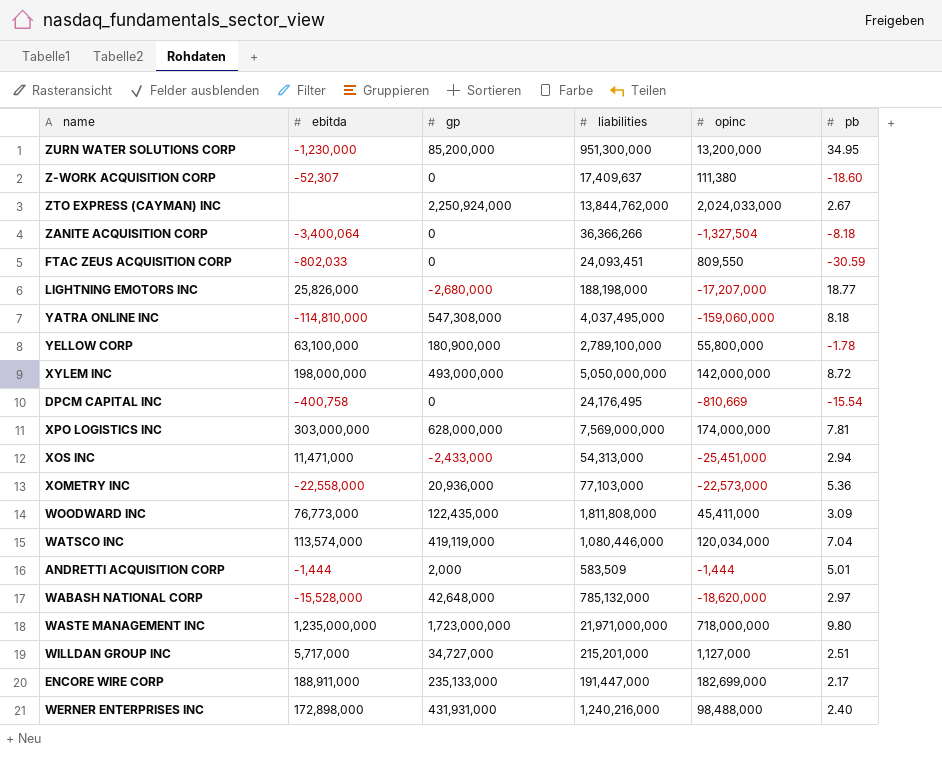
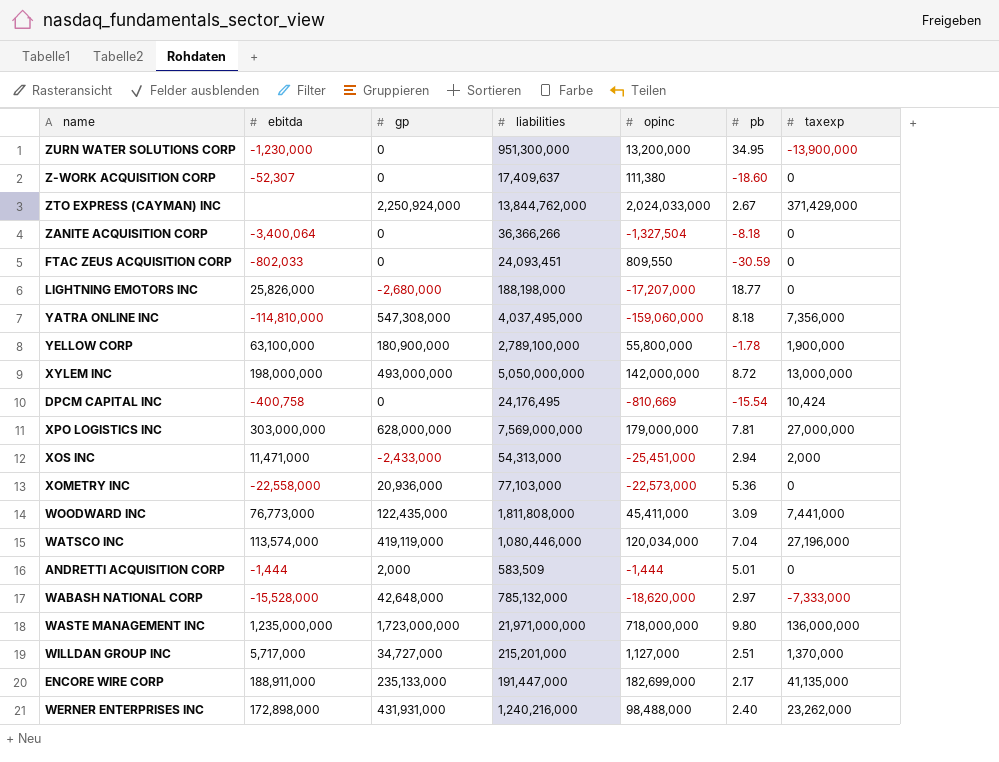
column taxexp | position: none -> 7
ZURN WATER SOLUTIONS CORP | gp: 85,200,000 -> 0
XPO LOGISTICS INC | opinc: 174,000,000 -> 179,000,000

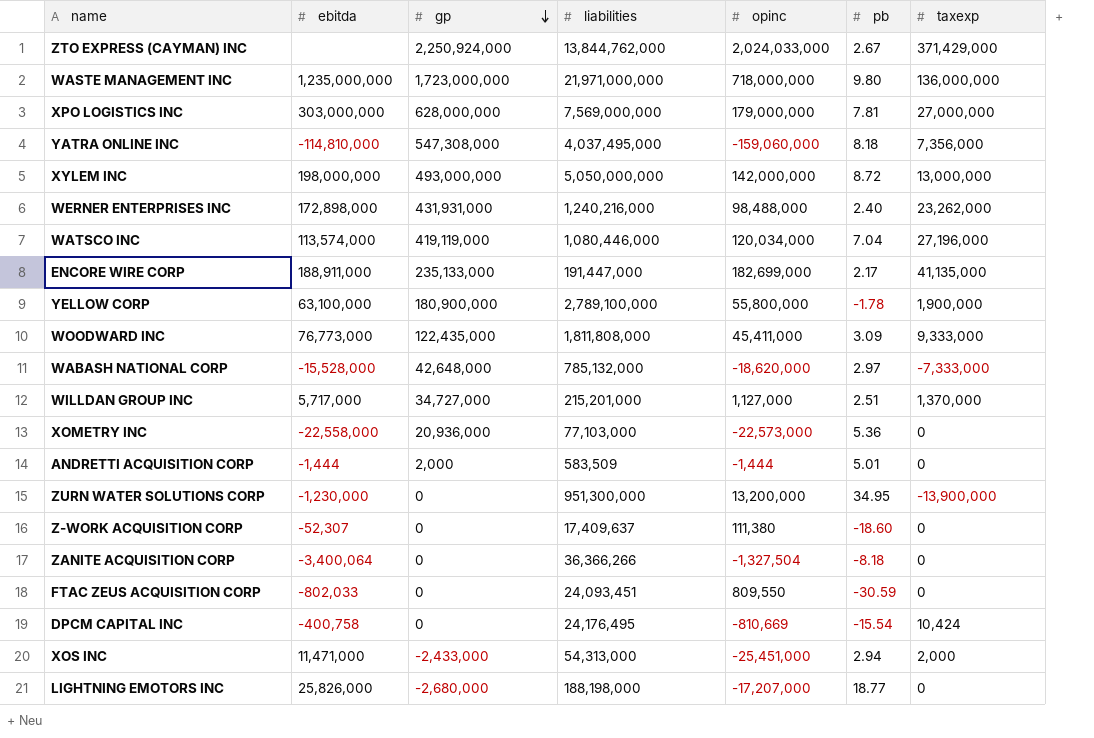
row order: none -> gp descending
WOODWARD INC | taxexp: 7,441,000 -> 9,333,000

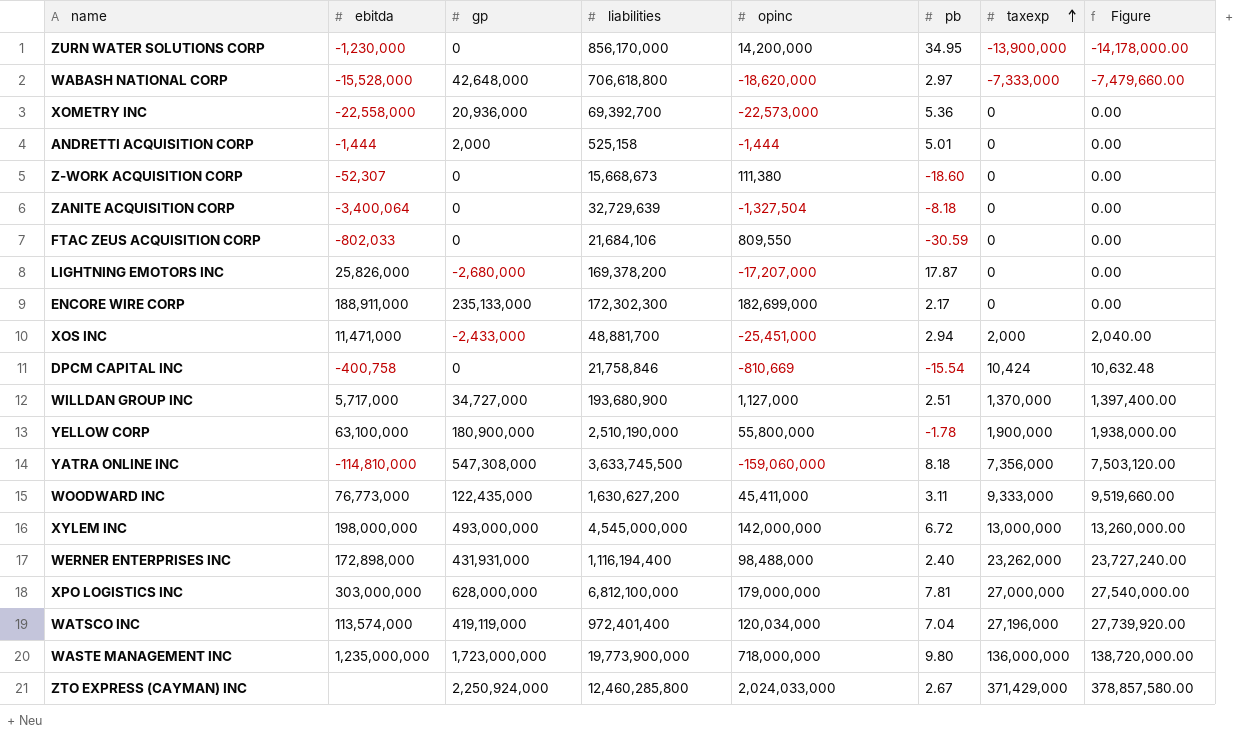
row order: gp descending -> taxexp ascending
column Figure | formula: none -> [taxexp] * 1.02
ZURN WATER SOLUTIONS CORP | liabilities: 951,300,000 -> 856,170,000
ZURN WATER SOLUTIONS CORP | opinc: 13,200,000 -> 14,200,000
WABASH NATIONAL CORP | liabilities: 785,132,000 -> 706,618,800
XOMETRY INC | liabilities: 77,103,000 -> 69,392,700
ANDRETTI ACQUISITION CORP | liabilities: 583,509 -> 525,158
Z-WORK ACQUISITION CORP | liabilities: 17,409,637 -> 15,668,673
ZANITE ACQUISITION CORP | liabilities: 36,366,266 -> 32,729,639
FTAC ZEUS ACQUISITION CORP | liabilities: 24,093,451 -> 21,684,106
LIGHTNING EMOTORS INC | liabilities: 188,198,000 -> 169,378,200
LIGHTNING EMOTORS INC | pb: 18.77 -> 17.87
ENCORE WIRE CORP | liabilities: 191,447,000 -> 172,302,300
ENCORE WIRE CORP | taxexp: 41,135,000 -> 0
XOS INC | liabilities: 54,313,000 -> 48,881,700
DPCM CAPITAL INC | liabilities: 24,176,495 -> 21,758,846
WILLDAN GROUP INC | liabilities: 215,201,000 -> 193,680,900
YELLOW CORP | liabilities: 2,789,100,000 -> 2,510,190,000
YATRA ONLINE INC | liabilities: 4,037,495,000 -> 3,633,745,500
WOODWARD INC | liabilities: 1,811,808,000 -> 1,630,627,200
WOODWARD INC | pb: 3.09 -> 3.11
XYLEM INC | liabilities: 5,050,000,000 -> 4,545,000,000
XYLEM INC | pb: 8.72 -> 6.72
WERNER ENTERPRISES INC | liabilities: 1,240,216,000 -> 1,116,194,400
XPO LOGISTICS INC | liabilities: 7,569,000,000 -> 6,812,100,000
WATSCO INC | liabilities: 1,080,446,000 -> 972,401,400
WASTE MANAGEMENT INC | liabilities: 21,971,000,000 -> 19,773,900,000
ZTO EXPRESS (CAYMAN) INC | liabilities: 13,844,762,000 -> 12,460,285,800

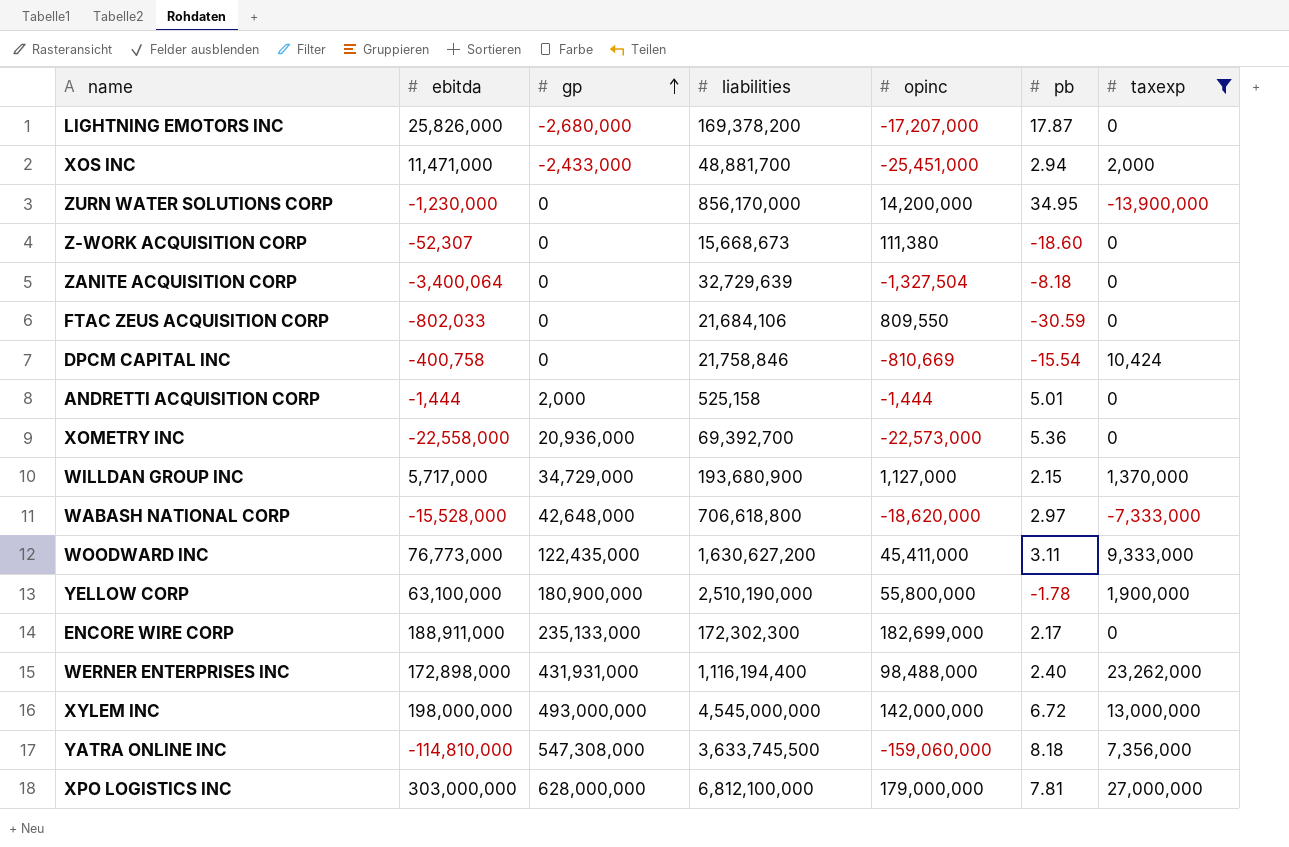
filter: none -> taxexp <= 27,000,000
row order: taxexp ascending -> gp ascending
column Figure | formula: [taxexp] * 1.02 -> none
WILLDAN GROUP INC | gp: 34,727,000 -> 34,729,000
WILLDAN GROUP INC | pb: 2.51 -> 2.15

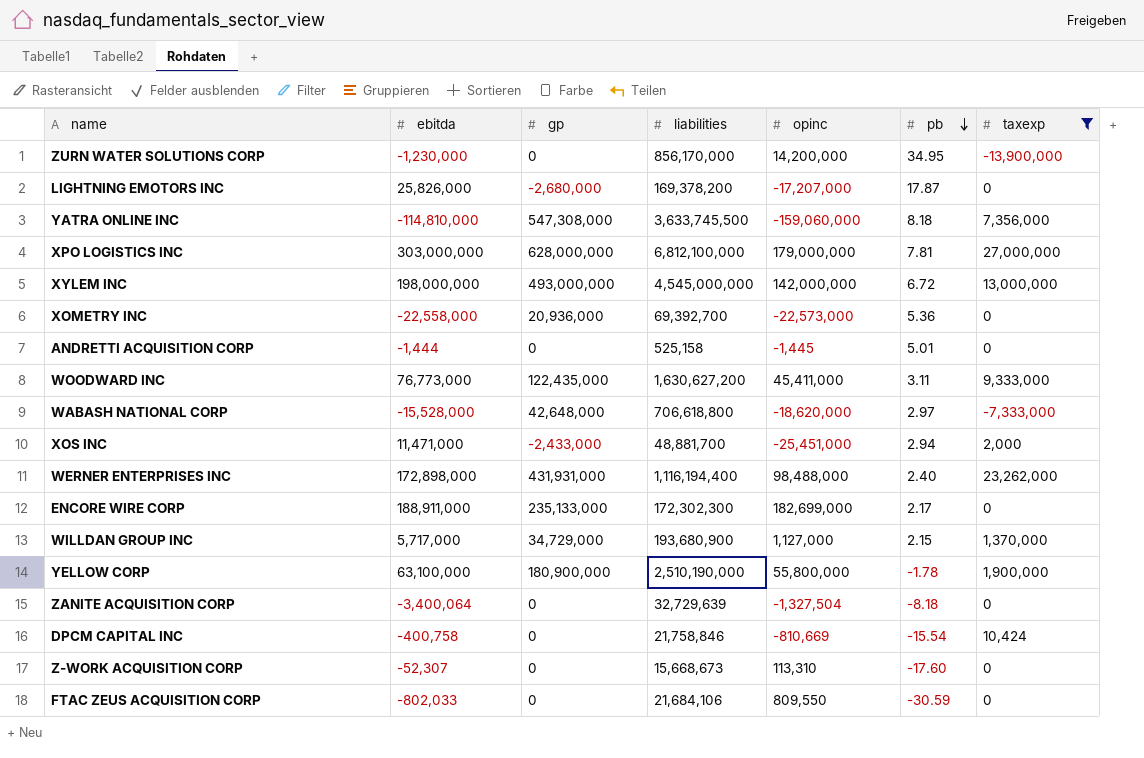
row order: gp ascending -> pb descending
ANDRETTI ACQUISITION CORP | gp: 2,000 -> 0
ANDRETTI ACQUISITION CORP | opinc: -1,444 -> -1,445
Z-WORK ACQUISITION CORP | opinc: 111,380 -> 113,310
Z-WORK ACQUISITION CORP | pb: -18.60 -> -17.60

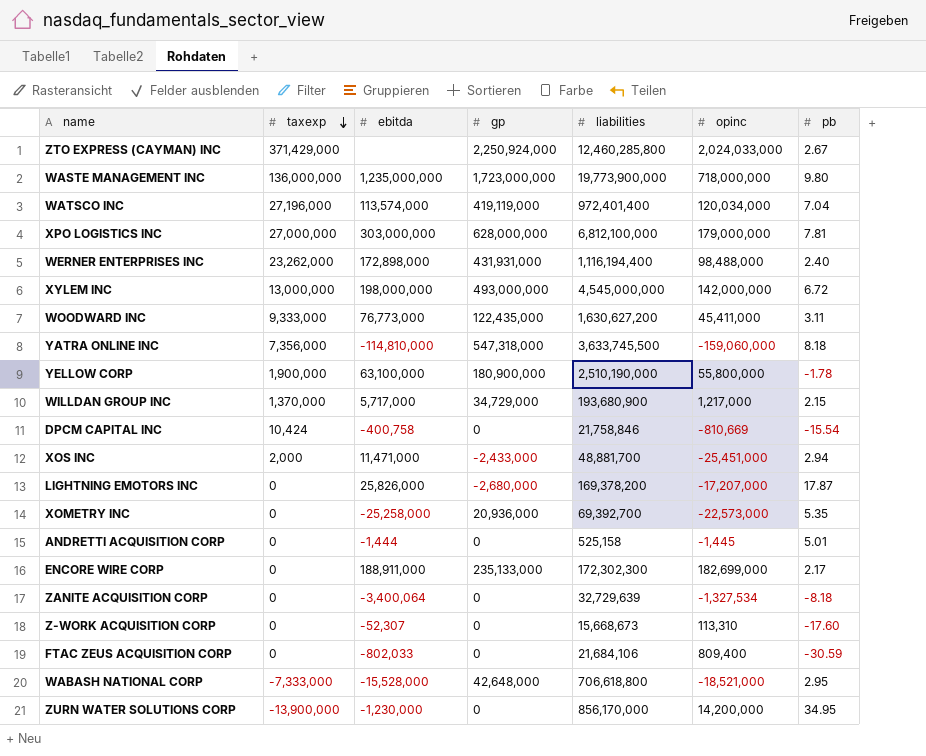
filter: taxexp <= 27,000,000 -> none
row order: pb descending -> taxexp descending
column taxexp | position: 7 -> 2
YATRA ONLINE INC | gp: 547,308,000 -> 547,318,000
WILLDAN GROUP INC | opinc: 1,127,000 -> 1,217,000
XOMETRY INC | ebitda: -22,558,000 -> -25,258,000
XOMETRY INC | pb: 5.36 -> 5.35
ZANITE ACQUISITION CORP | opinc: -1,327,504 -> -1,327,534
FTAC ZEUS ACQUISITION CORP | opinc: 809,550 -> 809,400
WABASH NATIONAL CORP | opinc: -18,620,000 -> -18,521,000
WABASH NATIONAL CORP | pb: 2.97 -> 2.95

